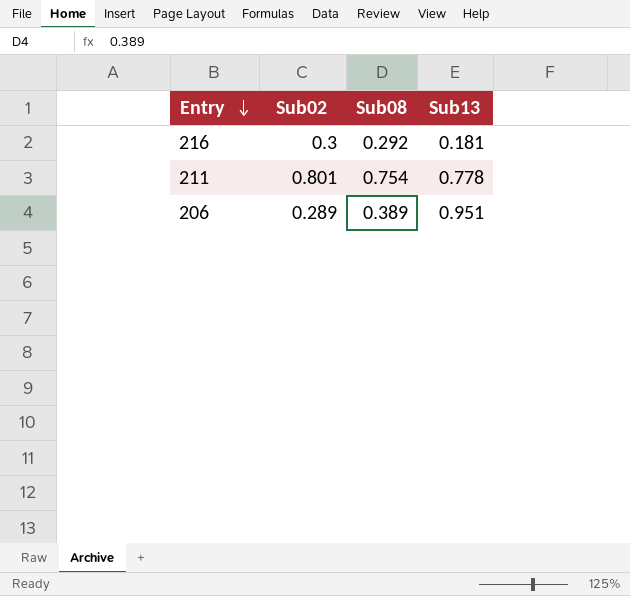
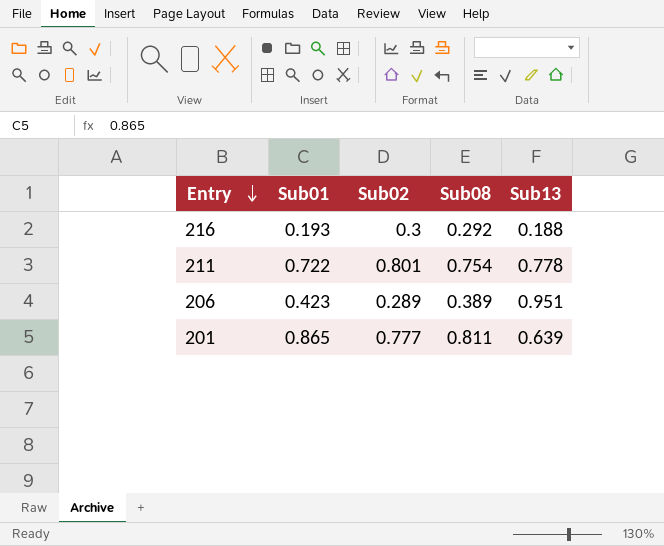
column Sub01 | position: none -> 2
216 | Sub13: 0.181 -> 0.188
row 201: none -> 0.865 | 0.777 | 0.811 | 0.639

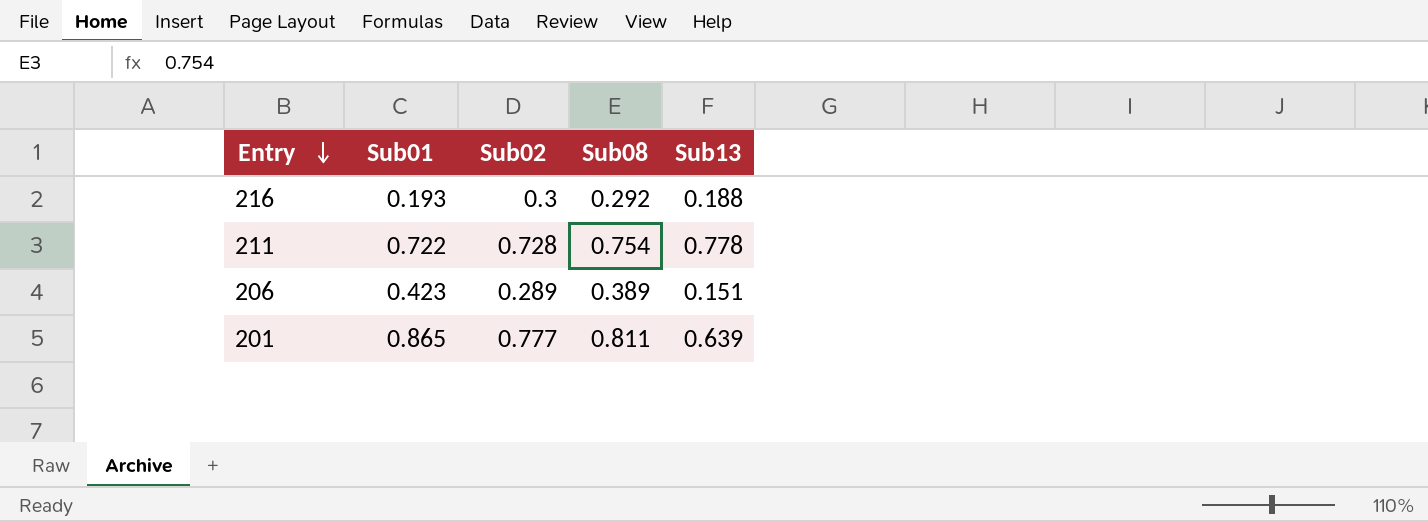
211 | Sub02: 0.801 -> 0.728
206 | Sub13: 0.951 -> 0.151

